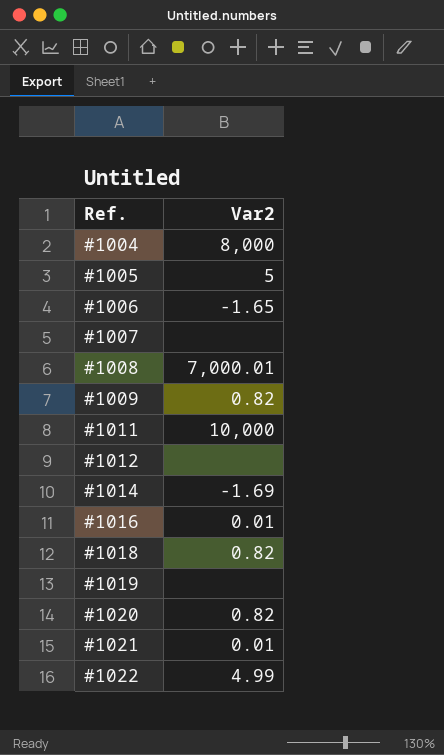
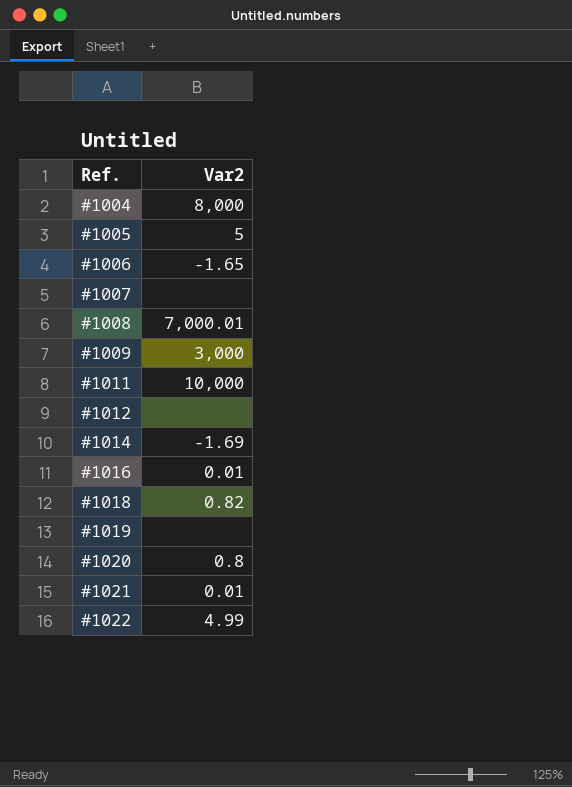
#1009 | Var2: 0.82 -> 3,000
#1020 | Var2: 0.82 -> 0.8

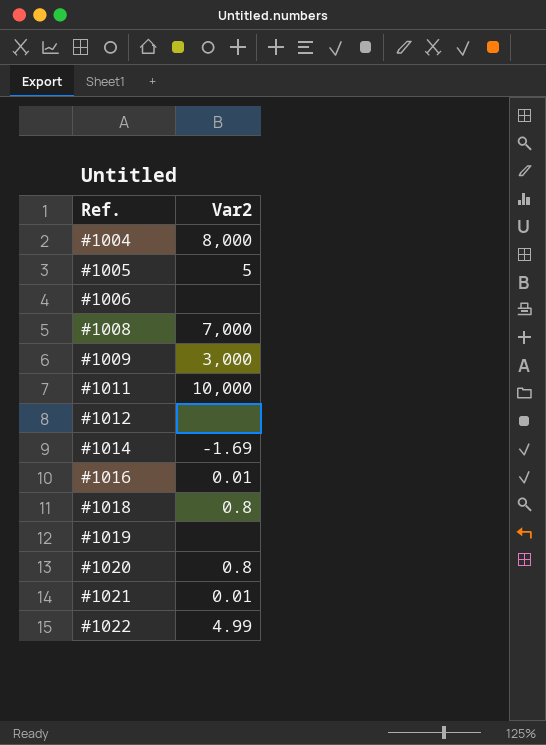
row #1007: none -> none
#1006 | Var2: -1.65 -> none
#1008 | Var2: 7,000.01 -> 7,000
#1018 | Var2: 0.82 -> 0.8

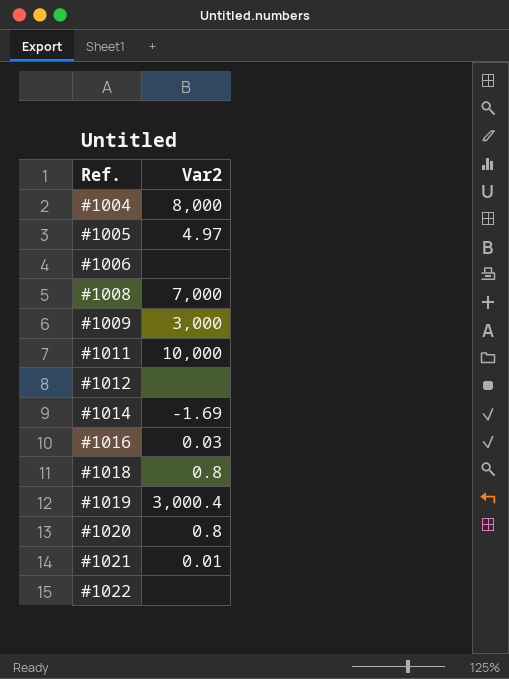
#1005 | Var2: 5 -> 4.97
#1016 | Var2: 0.01 -> 0.03
#1019 | Var2: none -> 3,000.4
#1022 | Var2: 4.99 -> none

